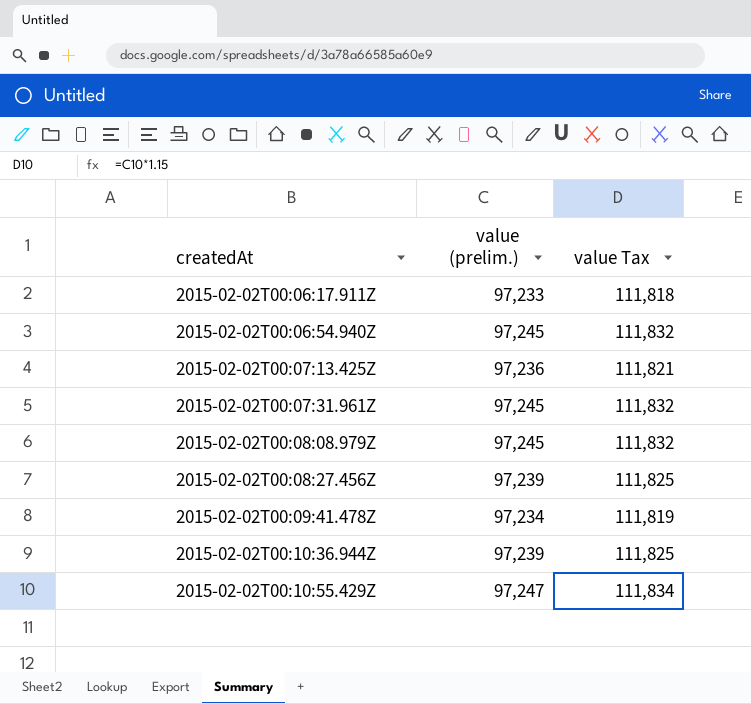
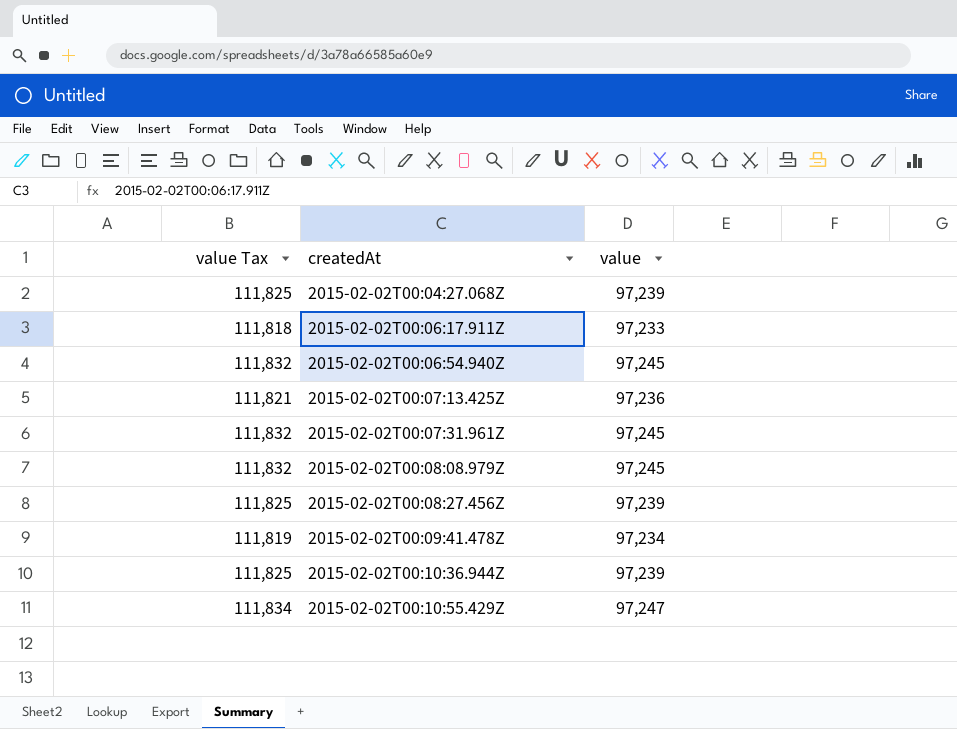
column value Tax | position: 3 -> 1
column name: value (prelim.) -> value
row 2015-02-02T00:04:27.068Z: none -> 111,825 | 97,239

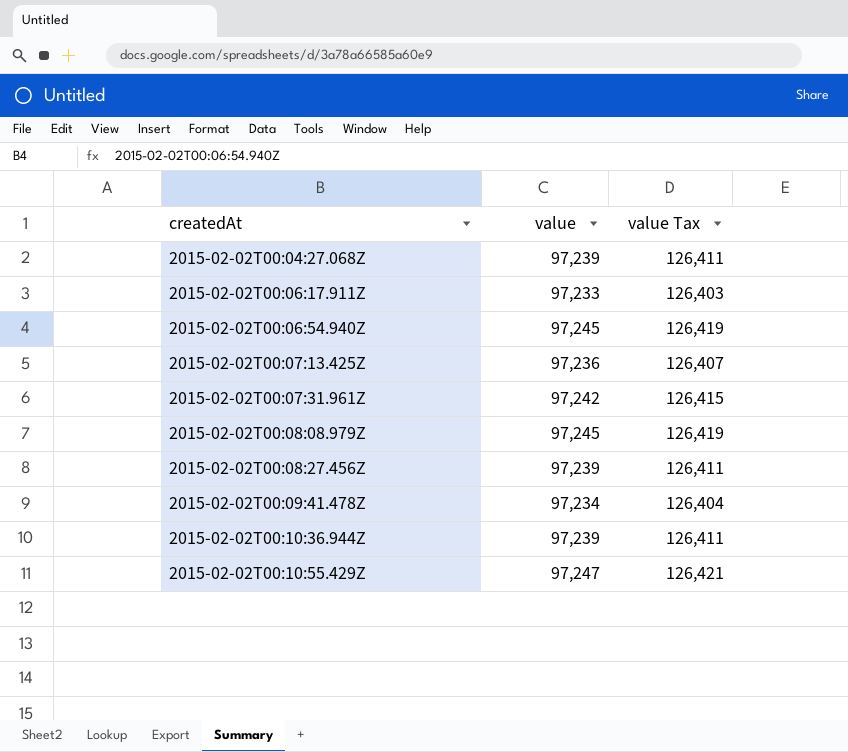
column value Tax | formula: [value] * 1.15 -> [value] * 1.3
column value Tax | position: 1 -> 3
2015-02-02T00:07:31.961Z | value: 97,245 -> 97,242

